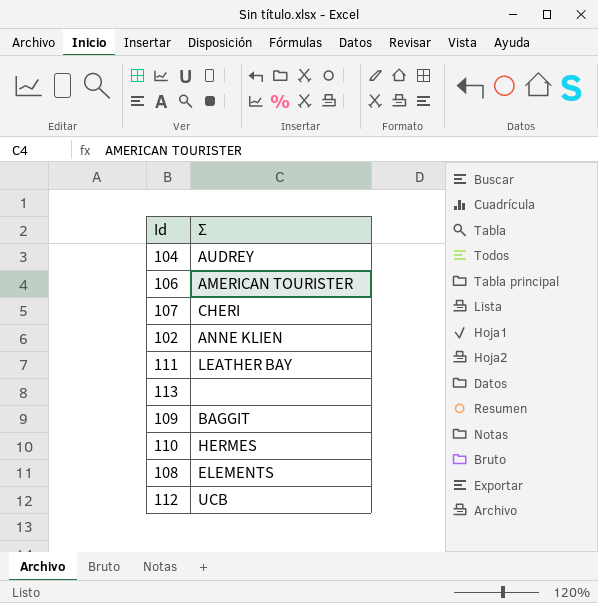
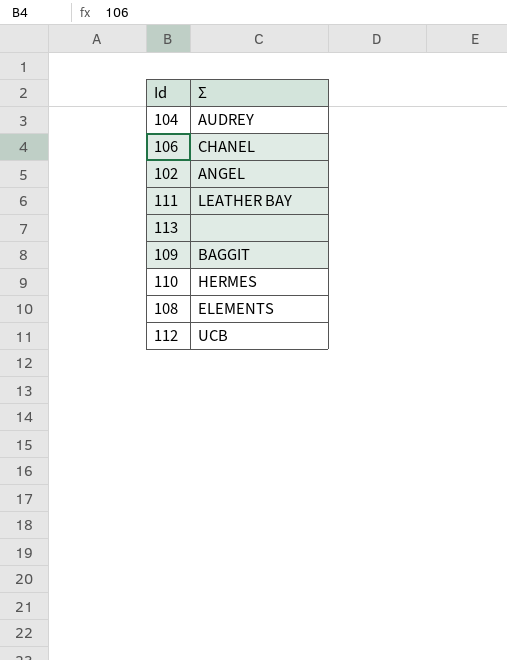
row 107: CHERI -> none
106 | Σ: AMERICAN TOURISTER -> CHANEL
102 | Σ: ANNE KLIEN -> ANGEL

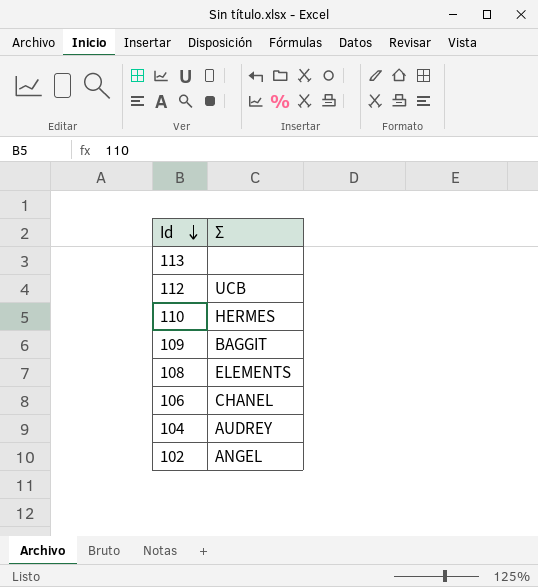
row order: none -> Id descending
row 111: LEATHER BAY -> none

